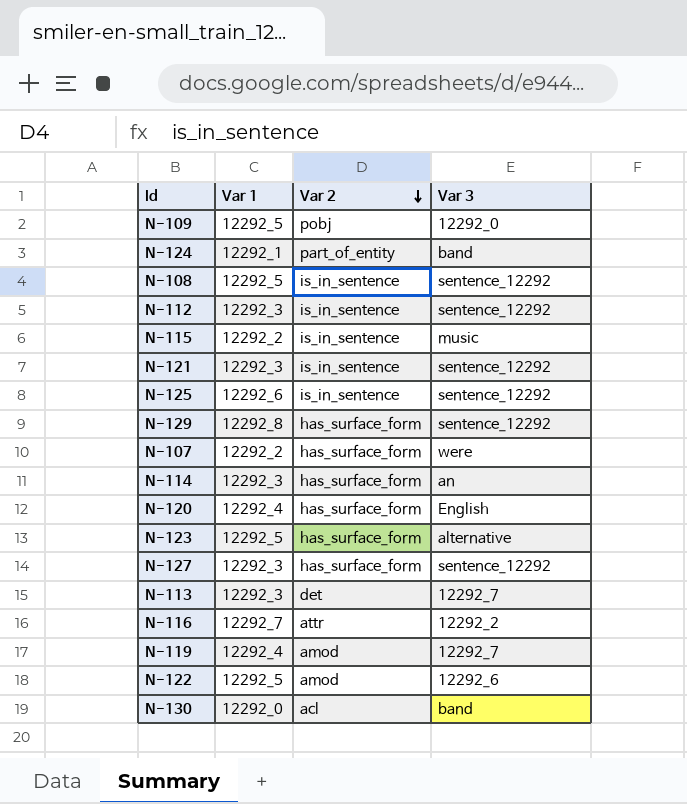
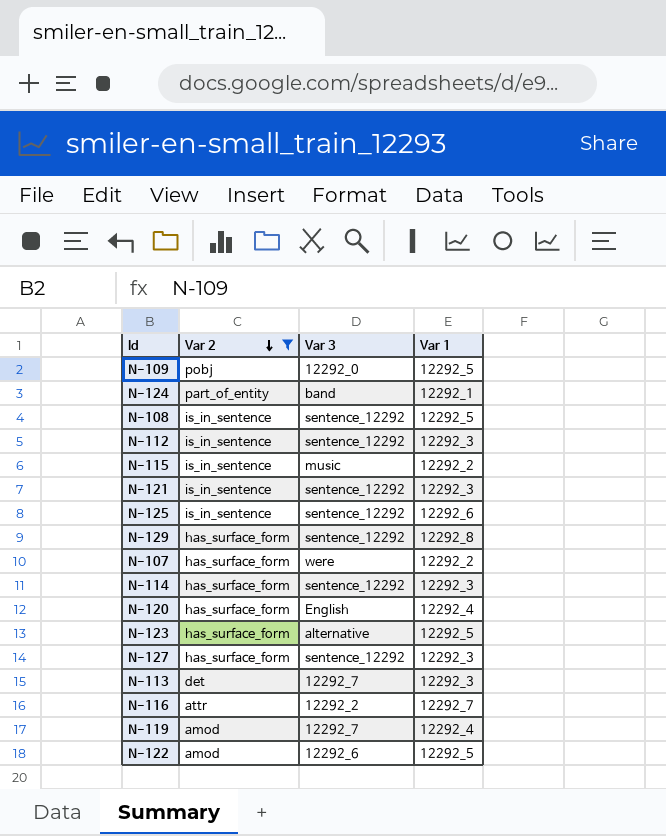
filter: none -> Var 2 != acl
column Var 1 | position: 2 -> 4
N-114 | Var 3: an -> sentence_12292

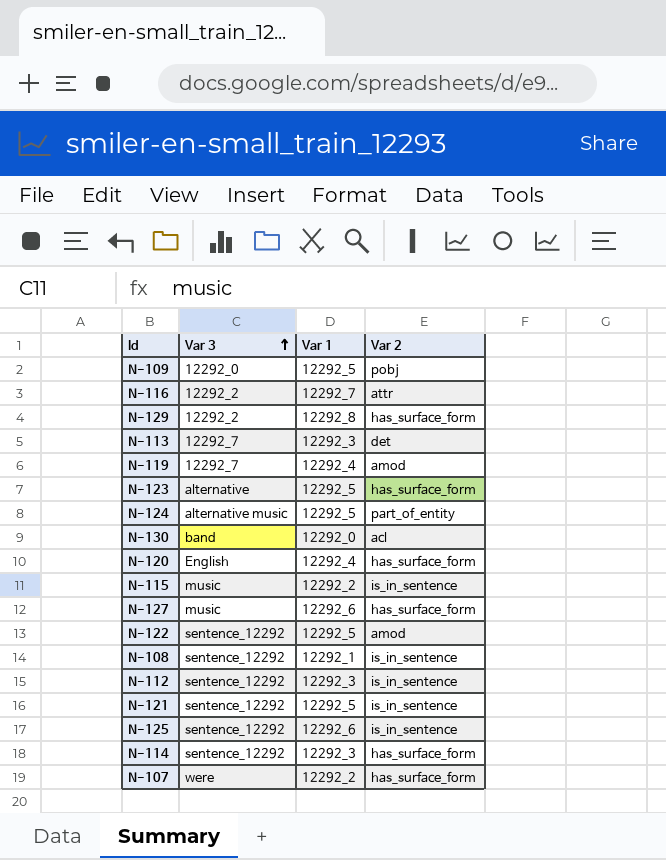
filter: Var 2 != acl -> none
row order: Var 2 descending -> Var 3 ascending
column Var 2 | position: 2 -> 4
N-129 | Var 3: sentence_12292 -> 12292_2
N-124 | Var 3: band -> alternative music
N-124 | Var 1: 12292_1 -> 12292_5
N-127 | Var 3: sentence_12292 -> music
N-127 | Var 1: 12292_3 -> 12292_6
N-122 | Var 3: 12292_6 -> sentence_12292
N-108 | Var 1: 12292_5 -> 12292_1
N-121 | Var 1: 12292_3 -> 12292_5

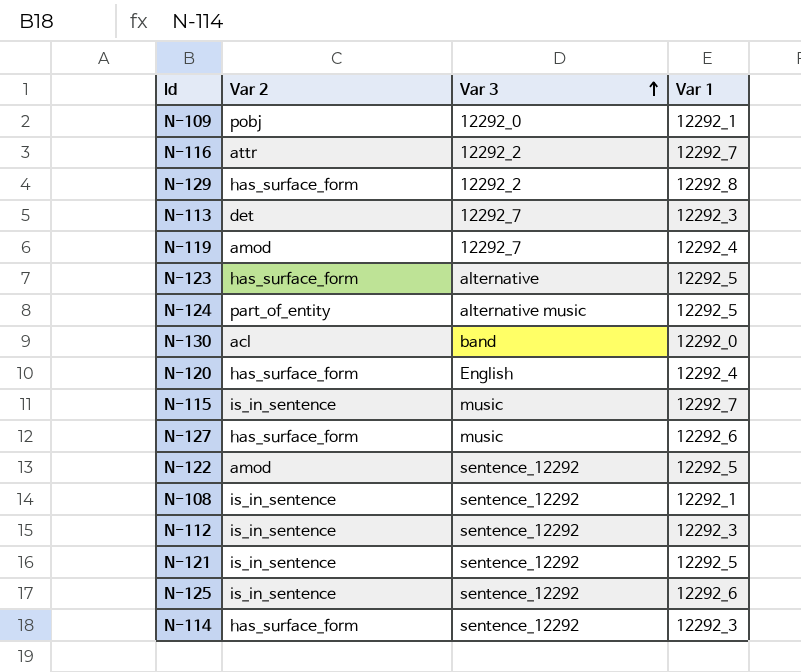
column Var 2 | position: 4 -> 2
row N-107: were | 12292_2 | has_surface_form -> none
N-109 | Var 1: 12292_5 -> 12292_1
N-115 | Var 1: 12292_2 -> 12292_7

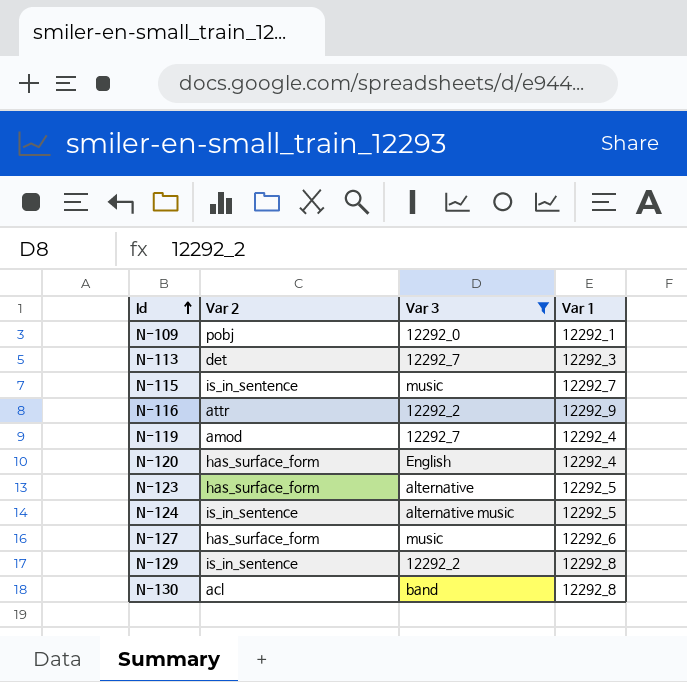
filter: none -> Var 3 != sentence_12292
row order: Var 3 ascending -> Id ascending
N-116 | Var 1: 12292_7 -> 12292_9
N-124 | Var 2: part_of_entity -> is_in_sentence
N-129 | Var 2: has_surface_form -> is_in_sentence
N-130 | Var 1: 12292_0 -> 12292_8

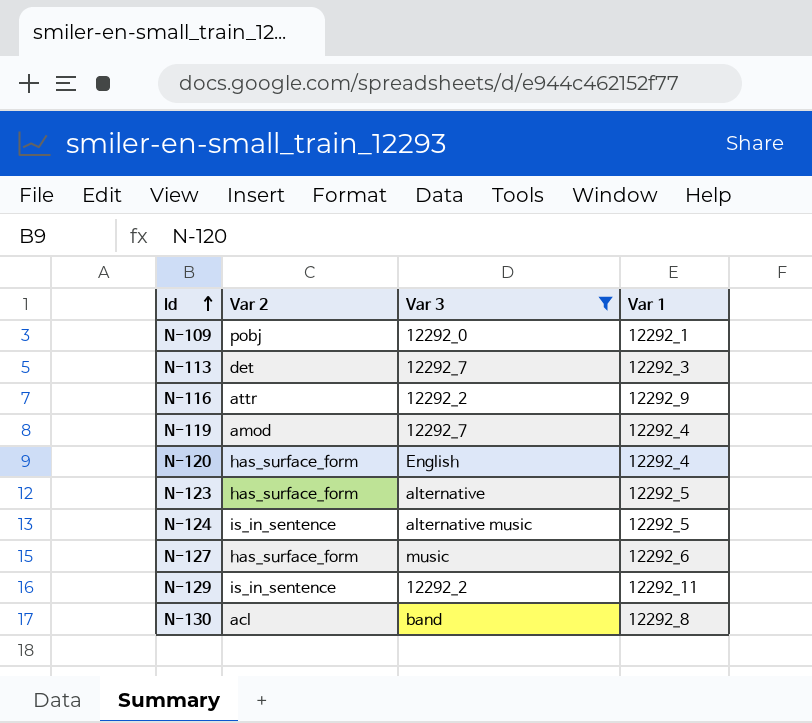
row N-115: is_in_sentence | music | 12292_7 -> none
N-129 | Var 1: 12292_8 -> 12292_11

